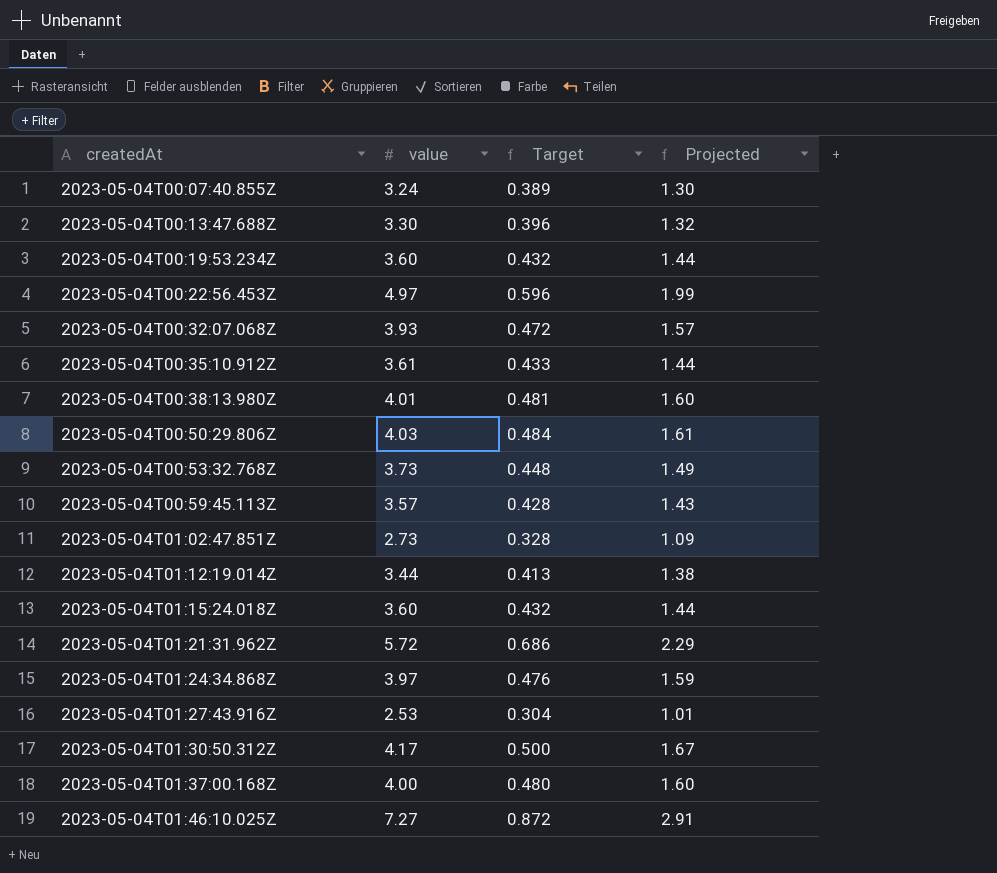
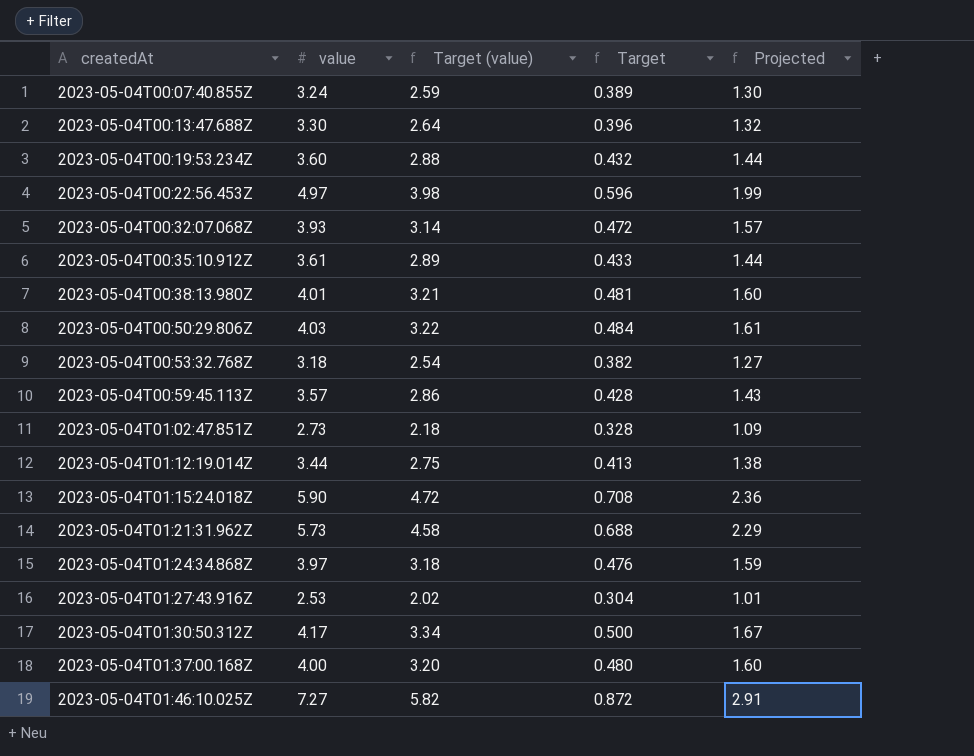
column Target (value) | formula: none -> [value] * 0.8
2023-05-04T00:53:32.768Z | value: 3.73 -> 3.18
2023-05-04T00:53:32.768Z | Target: 0.448 -> 0.382
2023-05-04T00:53:32.768Z | Projected: 1.49 -> 1.27
2023-05-04T01:15:24.018Z | value: 3.60 -> 5.90
2023-05-04T01:15:24.018Z | Target: 0.432 -> 0.708
2023-05-04T01:15:24.018Z | Projected: 1.44 -> 2.36
2023-05-04T01:21:31.962Z | value: 5.72 -> 5.73
2023-05-04T01:21:31.962Z | Target: 0.686 -> 0.688

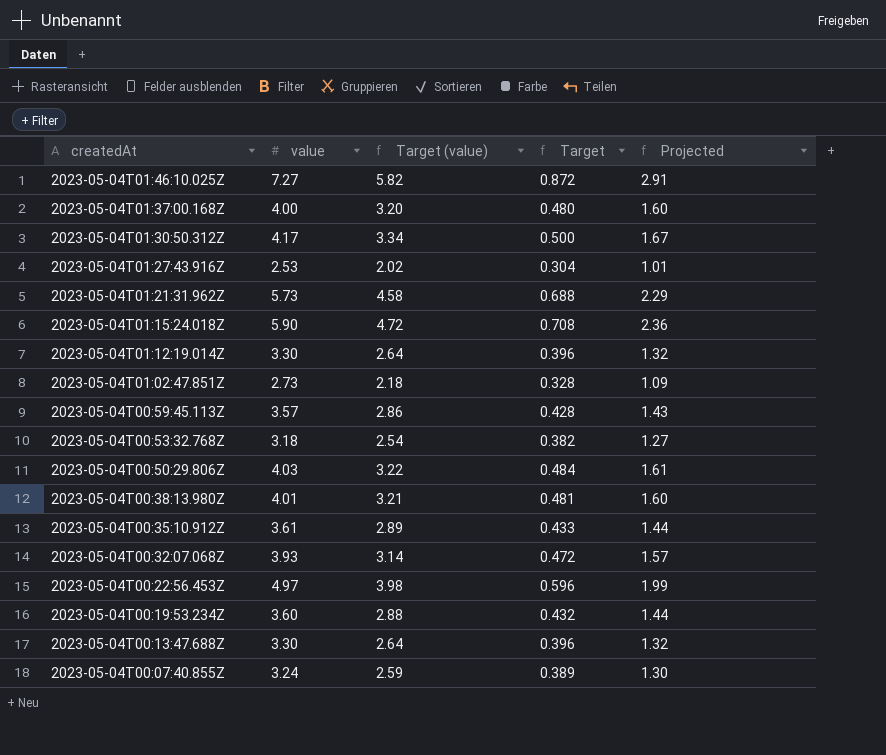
row order: createdAt ascending -> createdAt descending
row 2023-05-04T01:24:34.868Z: 3.97 | 3.18 | 0.476 | 1.59 -> none
2023-05-04T01:12:19.014Z | value: 3.44 -> 3.30
2023-05-04T01:12:19.014Z | Target (value): 2.75 -> 2.64
2023-05-04T01:12:19.014Z | Target: 0.413 -> 0.396
2023-05-04T01:12:19.014Z | Projected: 1.38 -> 1.32

